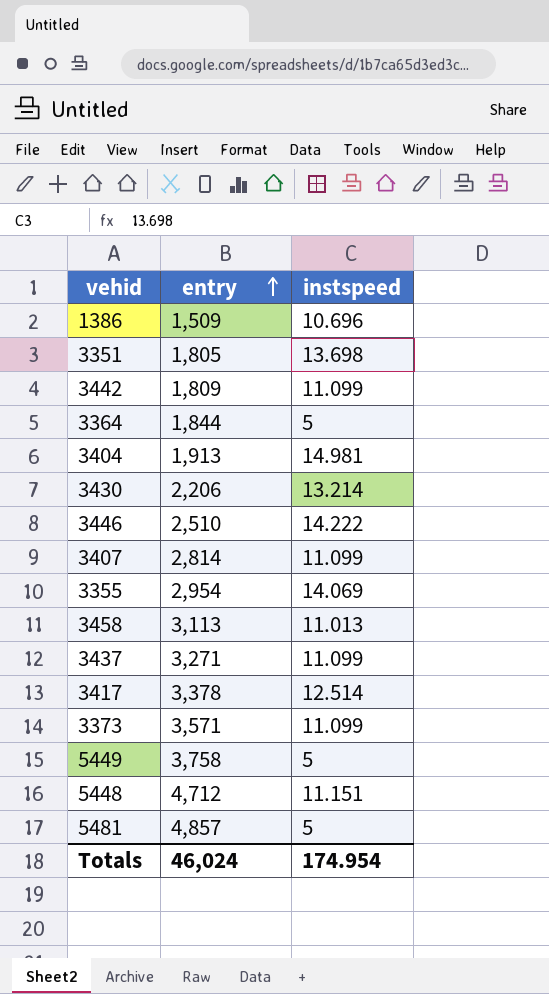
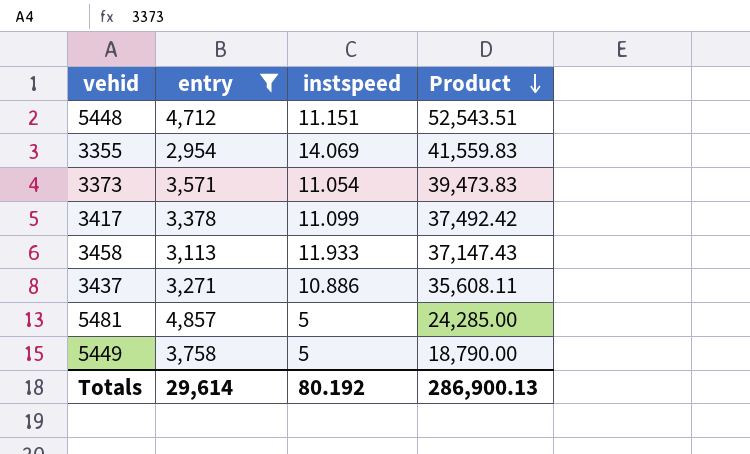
filter: none -> entry >= 2,954
row order: entry ascending -> Product descending
column Product | formula: none -> [entry] * [instspeed]
3373 | instspeed: 11.099 -> 11.054
3417 | instspeed: 12.514 -> 11.099
3458 | instspeed: 11.013 -> 11.933
3437 | instspeed: 11.099 -> 10.886
Totals | entry: 46,024 -> 29,614
Totals | instspeed: 174.954 -> 80.192

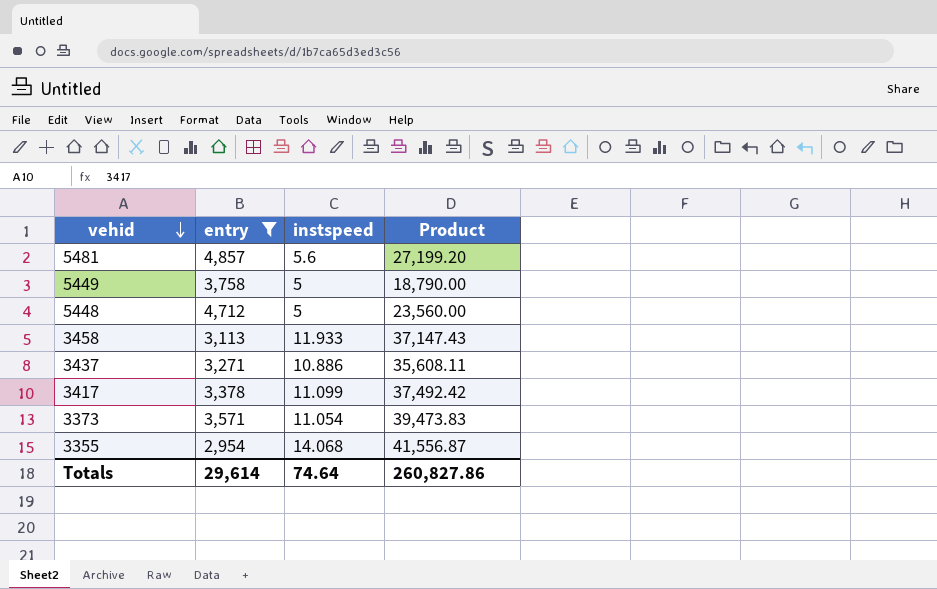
row order: Product descending -> vehid descending
5481 | instspeed: 5 -> 5.6
5481 | Product: 24,285.00 -> 27,199.20
5448 | instspeed: 11.151 -> 5
5448 | Product: 52,543.51 -> 23,560.00
3355 | instspeed: 14.069 -> 14.068
3355 | Product: 41,559.83 -> 41,556.87
Totals | instspeed: 80.192 -> 74.64
Totals | Product: 286,900.13 -> 260,827.86

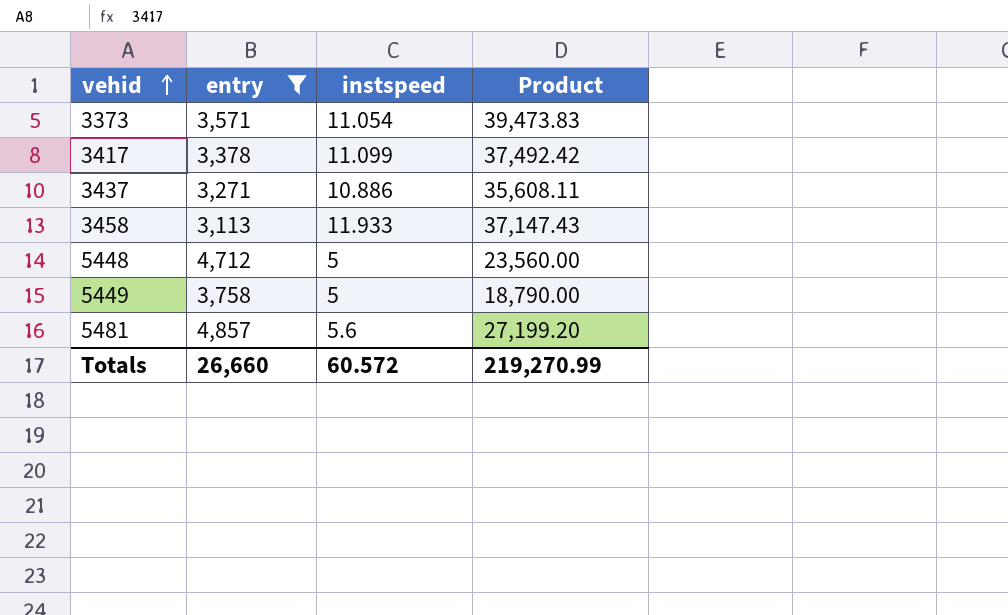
row order: vehid descending -> vehid ascending
row 3355: 2,954 | 14.068 | 41,556.87 -> none
Totals | entry: 29,614 -> 26,660
Totals | instspeed: 74.64 -> 60.572
Totals | Product: 260,827.86 -> 219,270.99

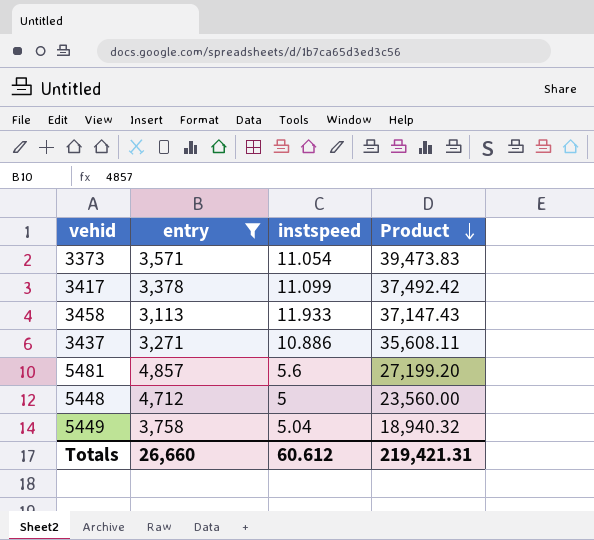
row order: vehid ascending -> Product descending
5449 | instspeed: 5 -> 5.04
5449 | Product: 18,790.00 -> 18,940.32
Totals | instspeed: 60.572 -> 60.612
Totals | Product: 219,270.99 -> 219,421.31

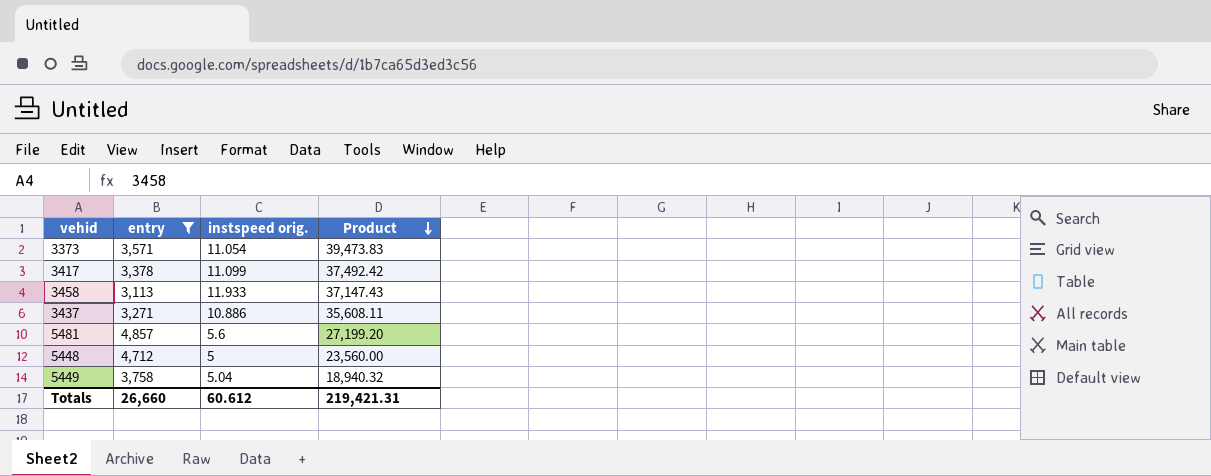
column name: instspeed -> instspeed orig.

